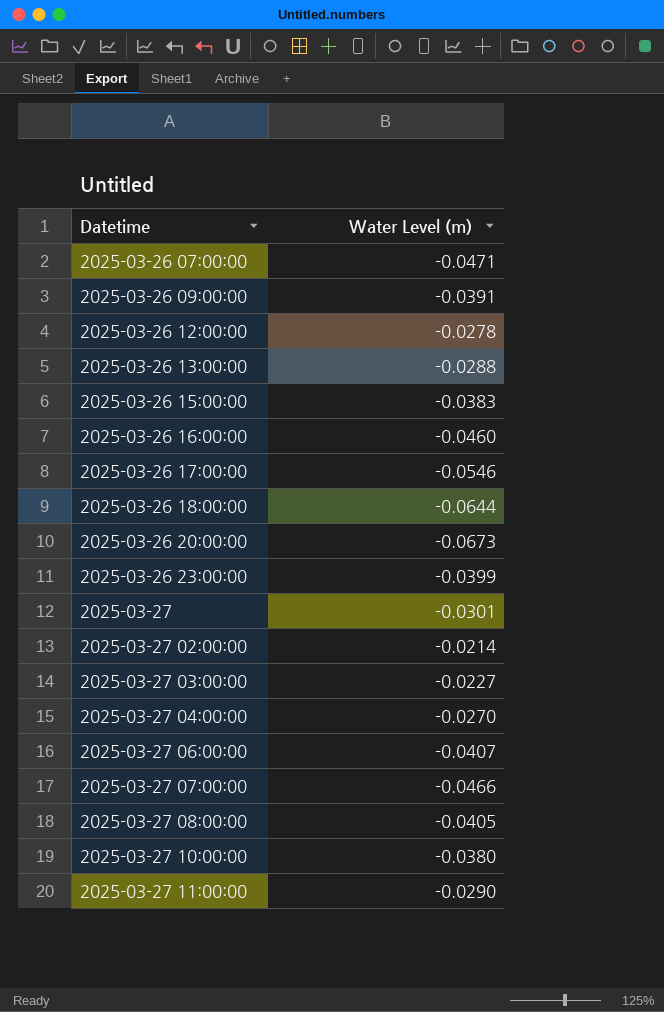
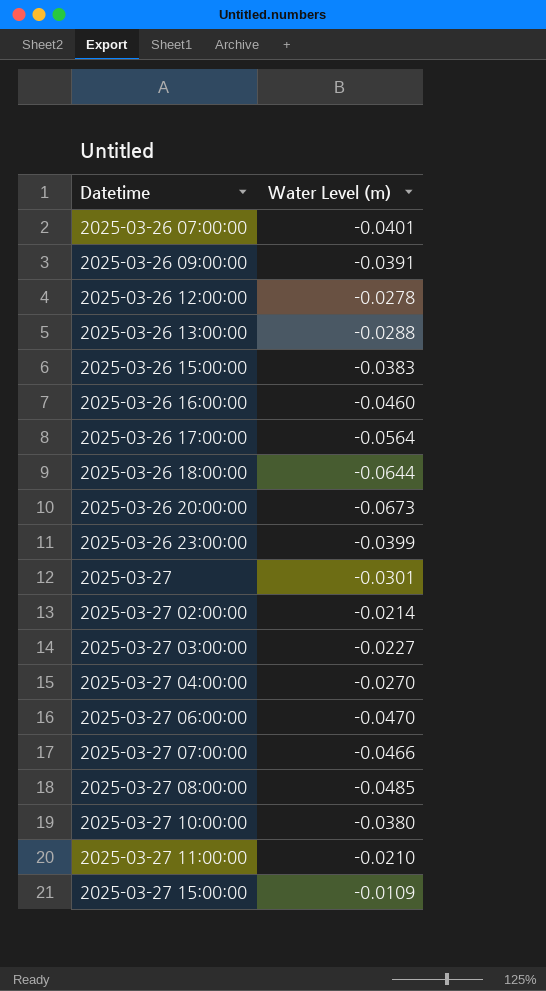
2025-03-26 07:00:00 | Water Level (m): -0.0471 -> -0.0401
2025-03-26 17:00:00 | Water Level (m): -0.0546 -> -0.0564
2025-03-27 06:00:00 | Water Level (m): -0.0407 -> -0.0470
2025-03-27 08:00:00 | Water Level (m): -0.0405 -> -0.0485
2025-03-27 11:00:00 | Water Level (m): -0.0290 -> -0.0210
row 2025-03-27 15:00:00: none -> -0.0109

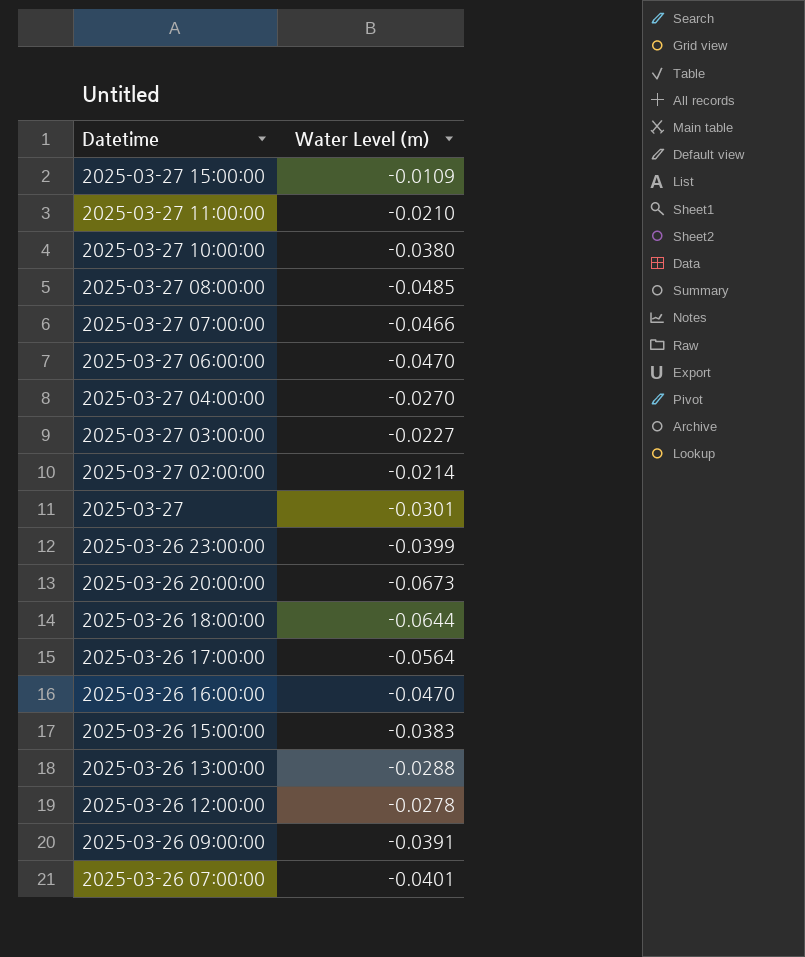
row order: Datetime ascending -> Datetime descending
2025-03-26 16:00:00 | Water Level (m): -0.0460 -> -0.0470

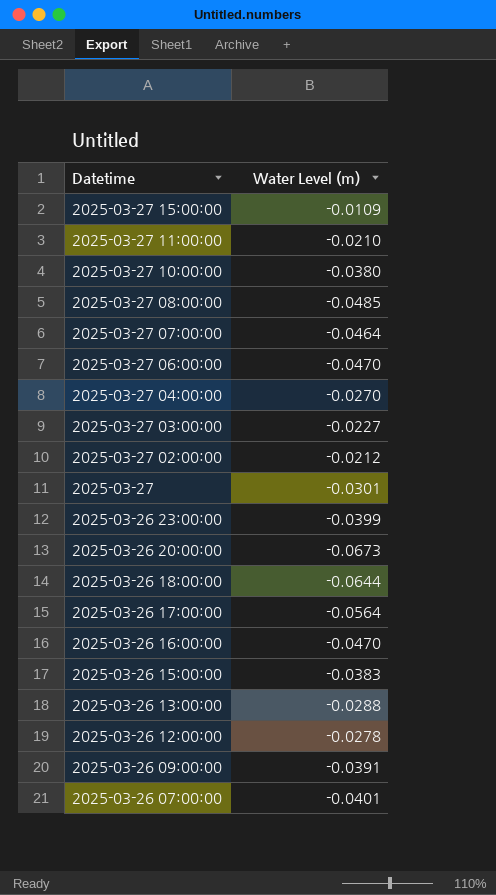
2025-03-27 07:00:00 | Water Level (m): -0.0466 -> -0.0464
2025-03-27 02:00:00 | Water Level (m): -0.0214 -> -0.0212

